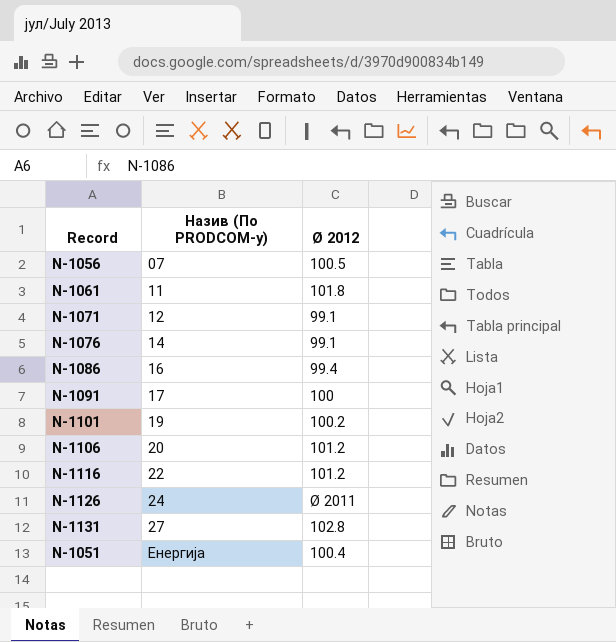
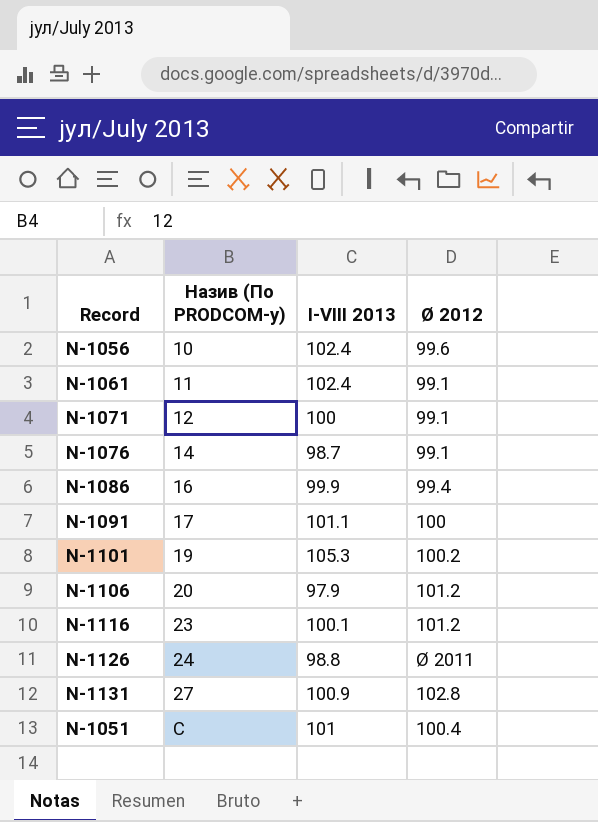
column I-VIII 2013 | position: none -> 3
N-1056 | Назив (Пo PRODCOM-у): 07 -> 10
N-1056 | Ø 2012: 100.5 -> 99.6
N-1061 | Ø 2012: 101.8 -> 99.1
N-1116 | Назив (Пo PRODCOM-у): 22 -> 23
N-1051 | Назив (Пo PRODCOM-у): Енергија -> C

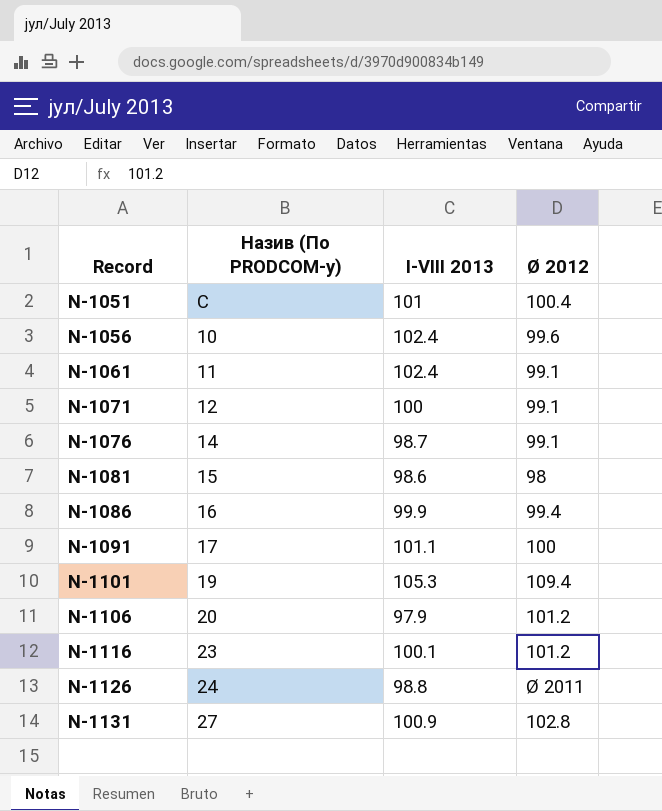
row order: Назив (Пo PRODCOM-у) ascending -> Record ascending
row N-1081: none -> 15 | 98.6 | 98
N-1101 | Ø 2012: 100.2 -> 109.4

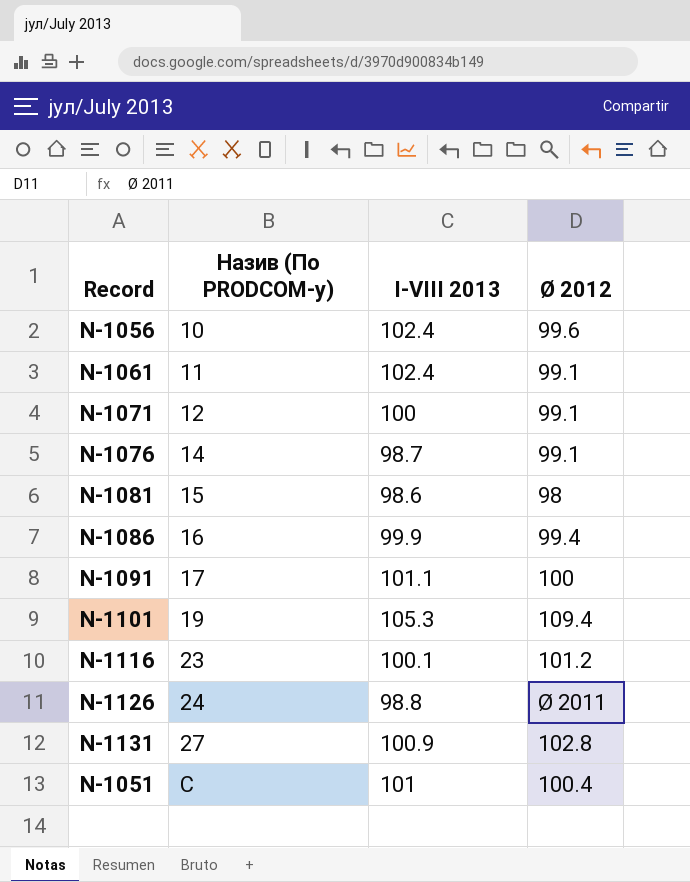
row order: Record ascending -> Назив (Пo PRODCOM-у) ascending
row N-1106: 20 | 97.9 | 101.2 -> none

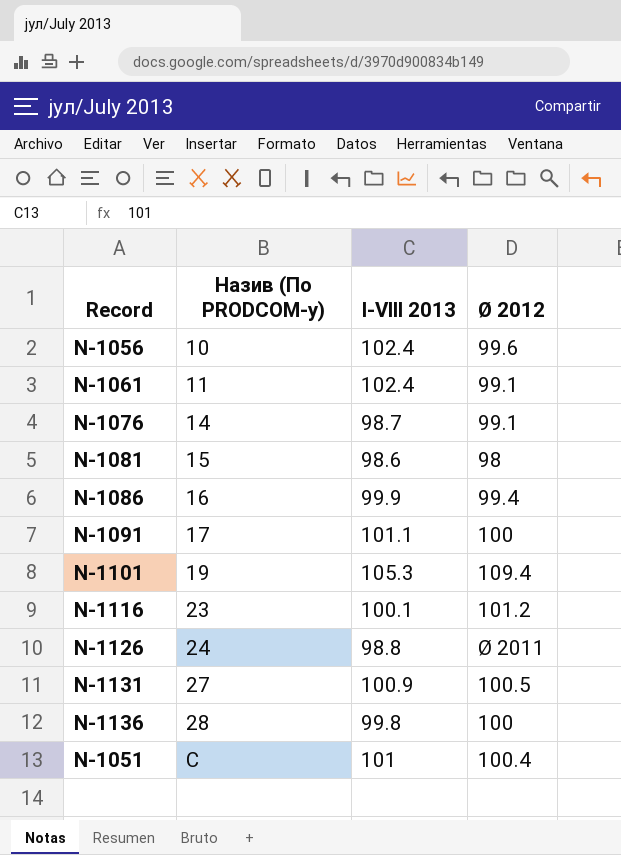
row N-1071: 12 | 100 | 99.1 -> none
N-1131 | Ø 2012: 102.8 -> 100.5
row N-1136: none -> 28 | 99.8 | 100

